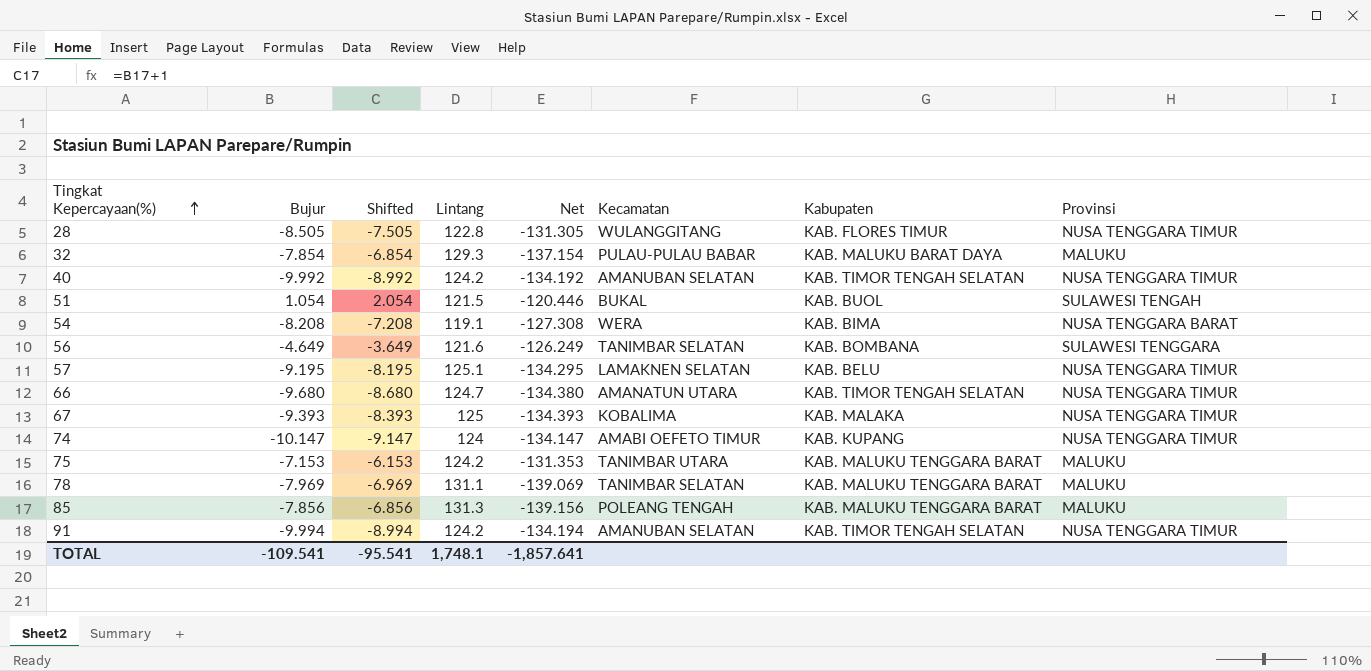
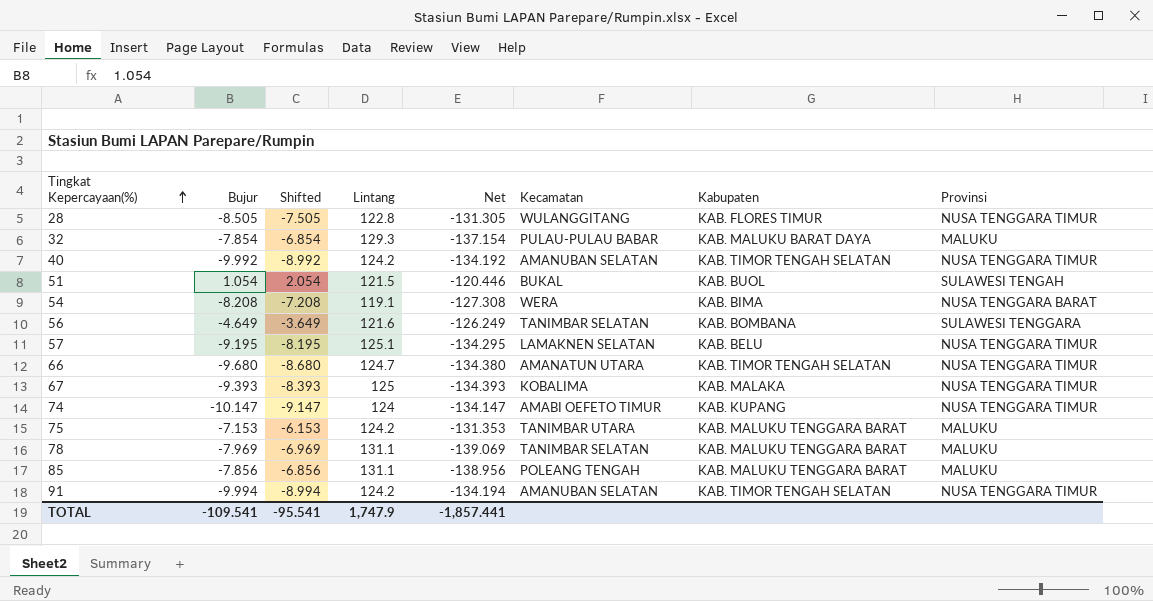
85 | Lintang: 131.3 -> 131.1
85 | Net: -139.156 -> -138.956
TOTAL | Lintang: 1,748.1 -> 1,747.9
TOTAL | Net: -1,857.641 -> -1,857.441

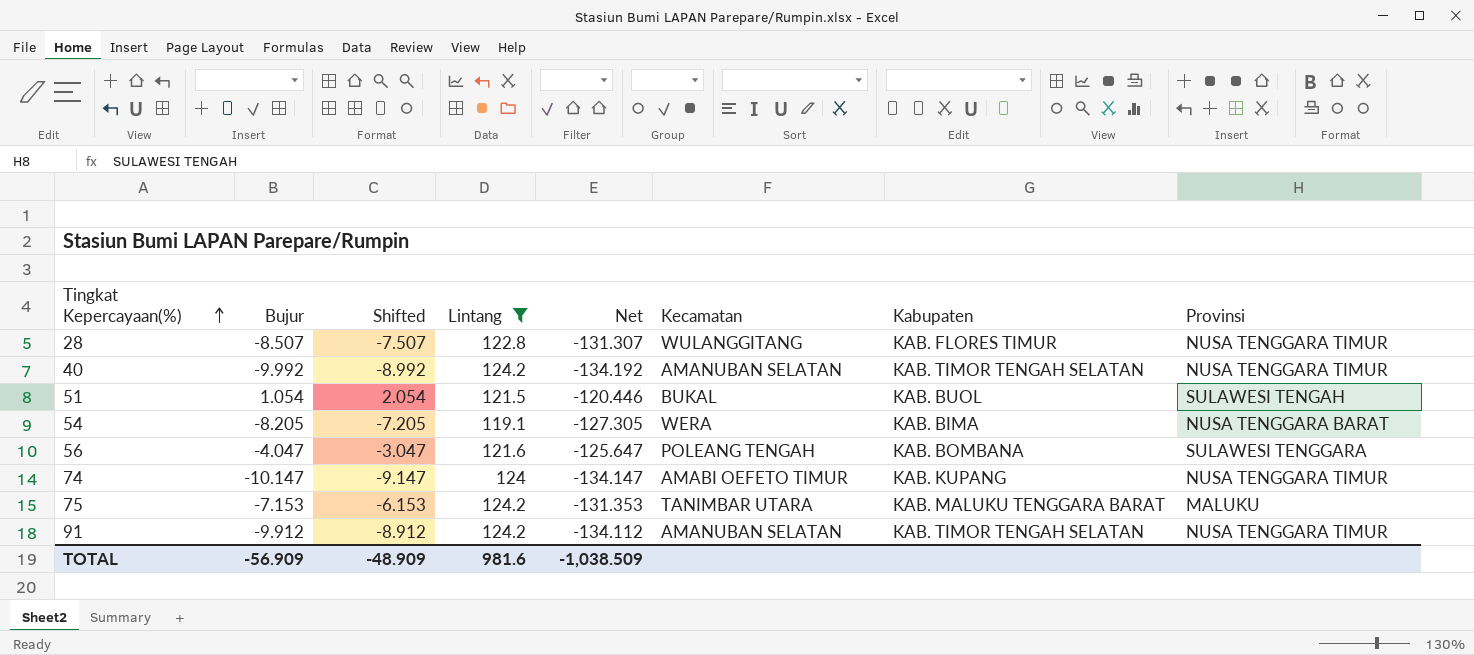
filter: none -> Lintang <= 124.2
28 | Bujur: -8.505 -> -8.507
28 | Shifted: -7.505 -> -7.507
28 | Net: -131.305 -> -131.307
54 | Bujur: -8.208 -> -8.205
54 | Shifted: -7.208 -> -7.205
54 | Net: -127.308 -> -127.305
56 | Bujur: -4.649 -> -4.047
56 | Shifted: -3.649 -> -3.047
56 | Net: -126.249 -> -125.647
56 | Kecamatan: TANIMBAR SELATAN -> POLEANG TENGAH
91 | Bujur: -9.994 -> -9.912
91 | Shifted: -8.994 -> -8.912
91 | Net: -134.194 -> -134.112
TOTAL | Bujur: -109.541 -> -56.909
TOTAL | Shifted: -95.541 -> -48.909
TOTAL | Lintang: 1,747.9 -> 981.6
TOTAL | Net: -1,857.441 -> -1,038.509

